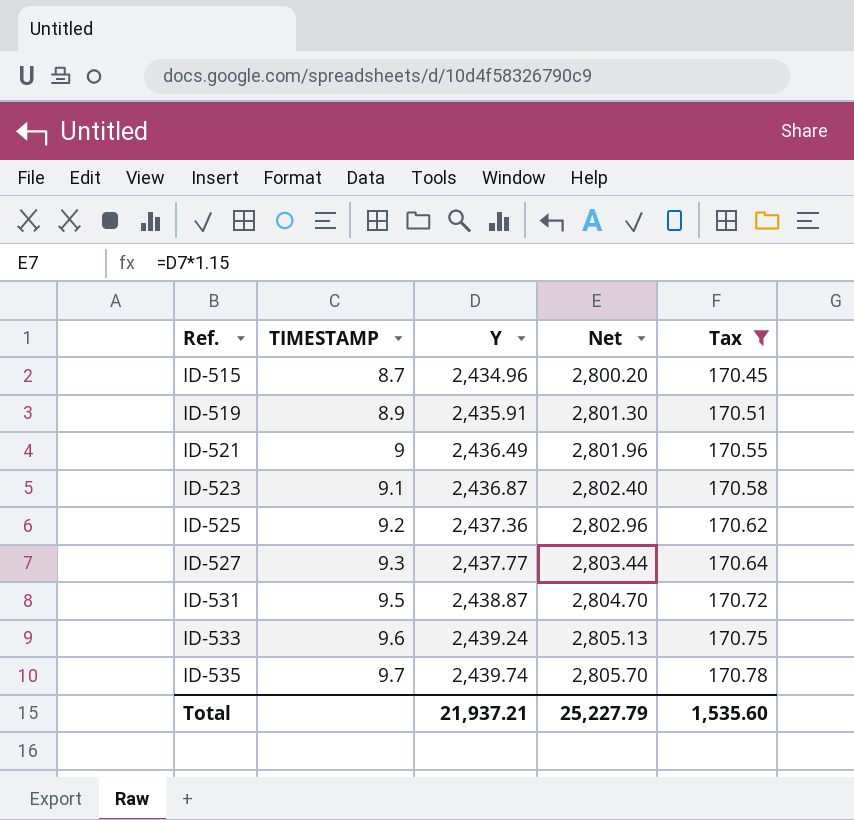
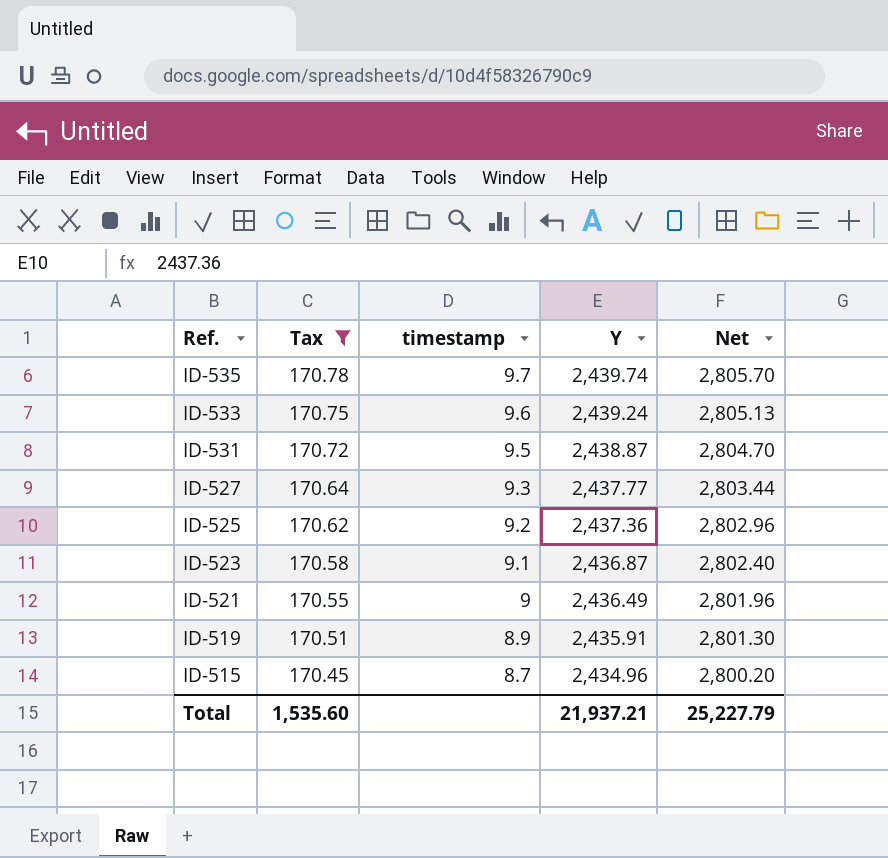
row order: Ref. ascending -> Ref. descending
column Tax | position: 5 -> 2
column name: TIMESTAMP -> timestamp

